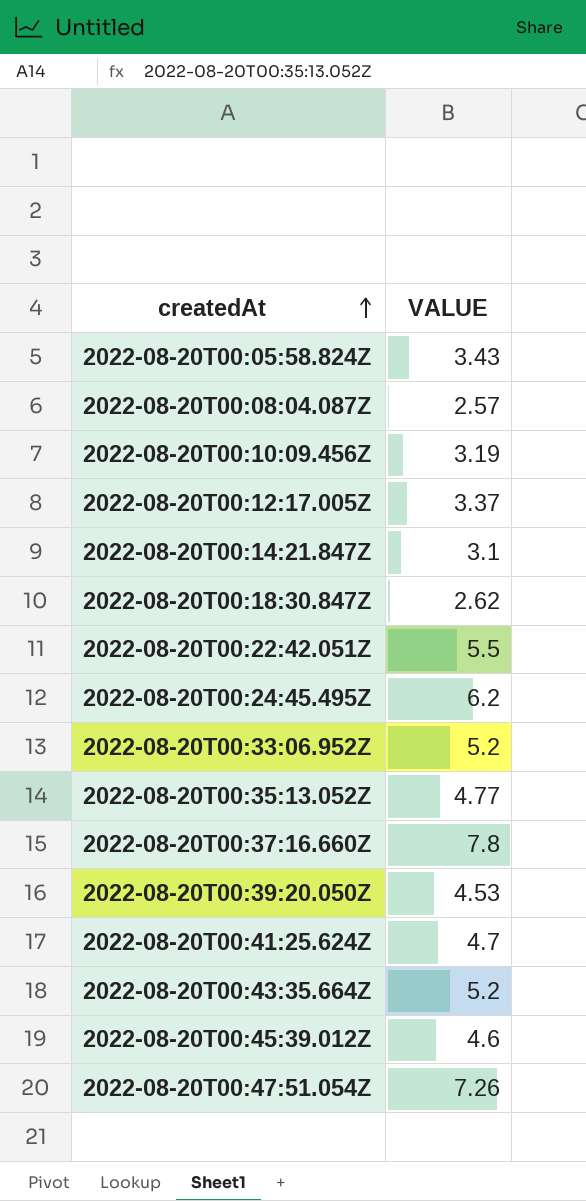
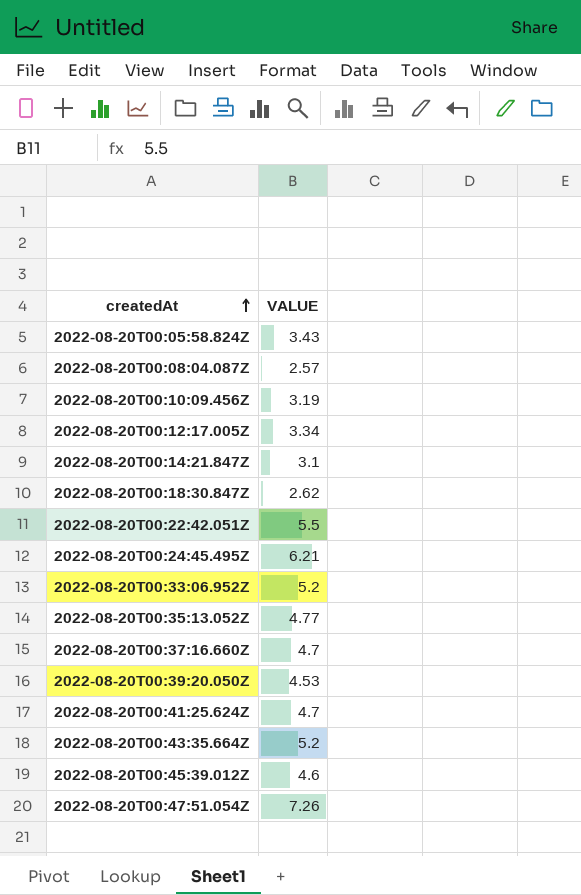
2022-08-20T00:12:17.005Z | VALUE: 3.37 -> 3.34
2022-08-20T00:24:45.495Z | VALUE: 6.2 -> 6.21
2022-08-20T00:37:16.660Z | VALUE: 7.8 -> 4.7

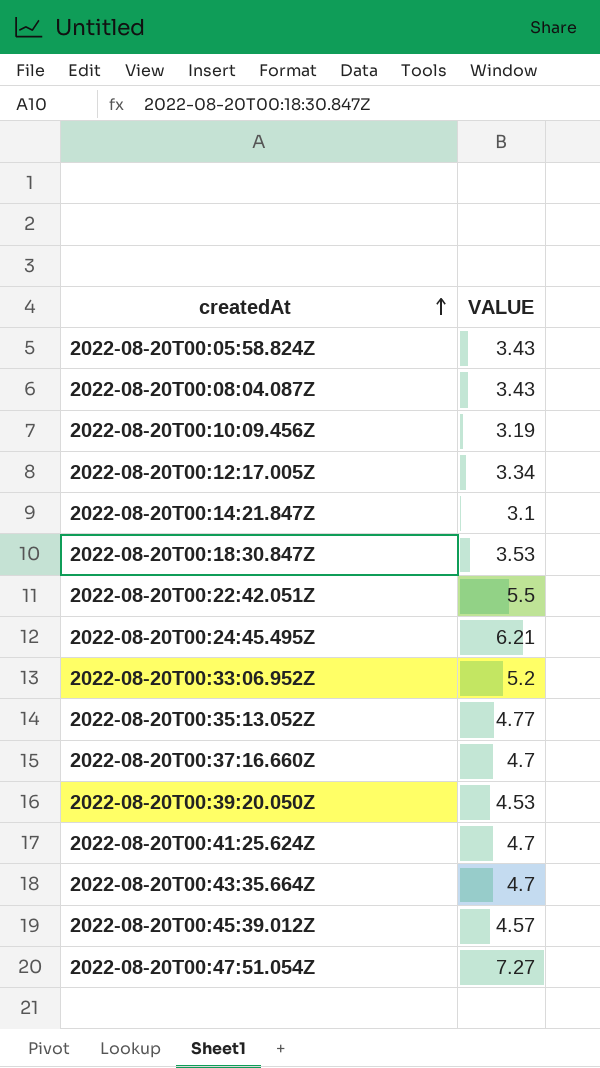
2022-08-20T00:08:04.087Z | VALUE: 2.57 -> 3.43
2022-08-20T00:18:30.847Z | VALUE: 2.62 -> 3.53
2022-08-20T00:43:35.664Z | VALUE: 5.2 -> 4.7
2022-08-20T00:45:39.012Z | VALUE: 4.6 -> 4.57
2022-08-20T00:47:51.054Z | VALUE: 7.26 -> 7.27

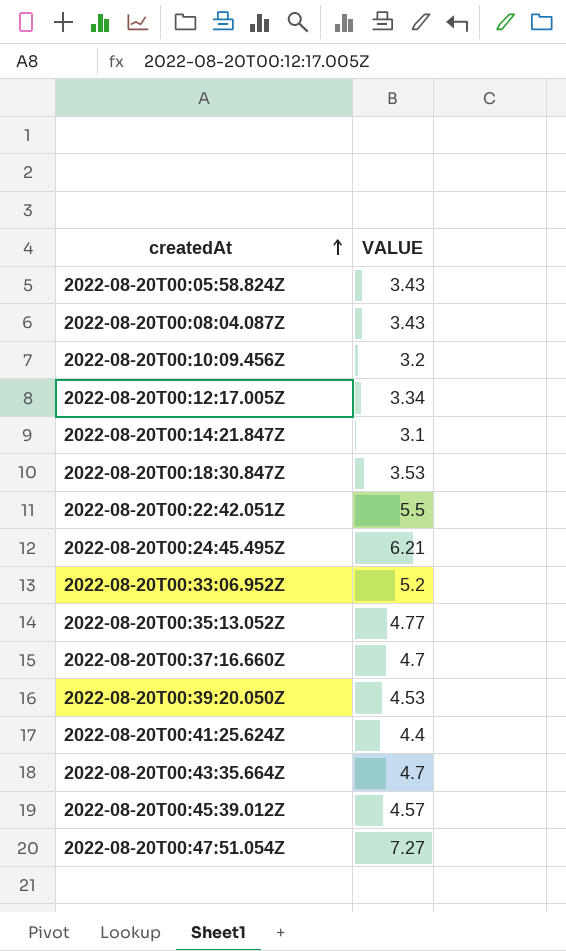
2022-08-20T00:10:09.456Z | VALUE: 3.19 -> 3.2
2022-08-20T00:41:25.624Z | VALUE: 4.7 -> 4.4

